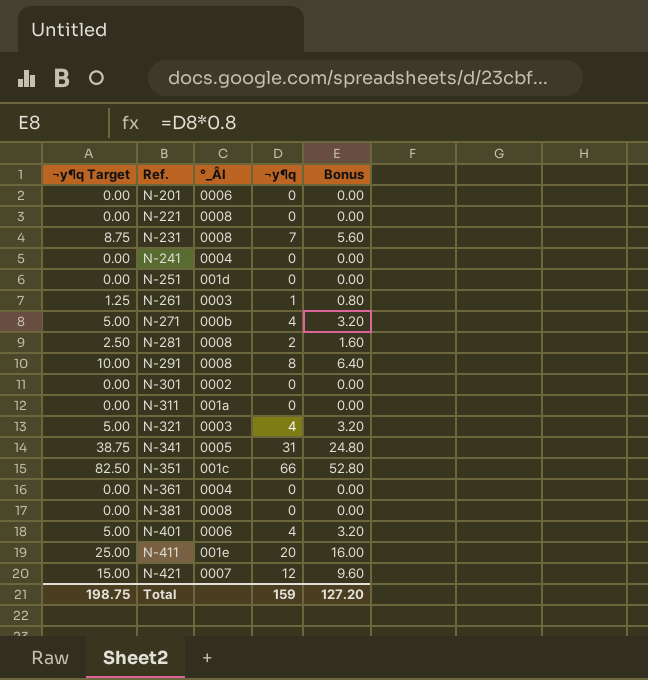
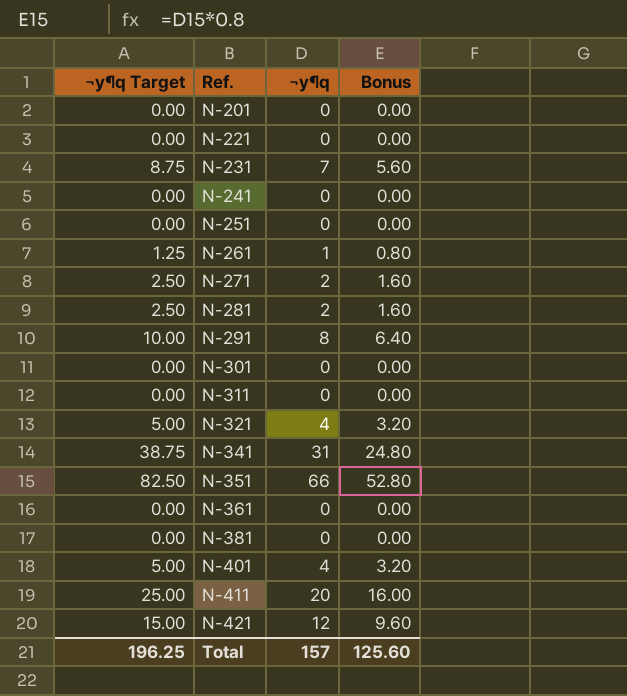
column °_ÂI | position: 3 -> none
N-271 | ¬y¶q Target: 5.00 -> 2.50
N-271 | ¬y¶q: 4 -> 2
N-271 | Bonus: 3.20 -> 1.60
Total | ¬y¶q Target: 198.75 -> 196.25
Total | ¬y¶q: 159 -> 157
Total | Bonus: 127.20 -> 125.60

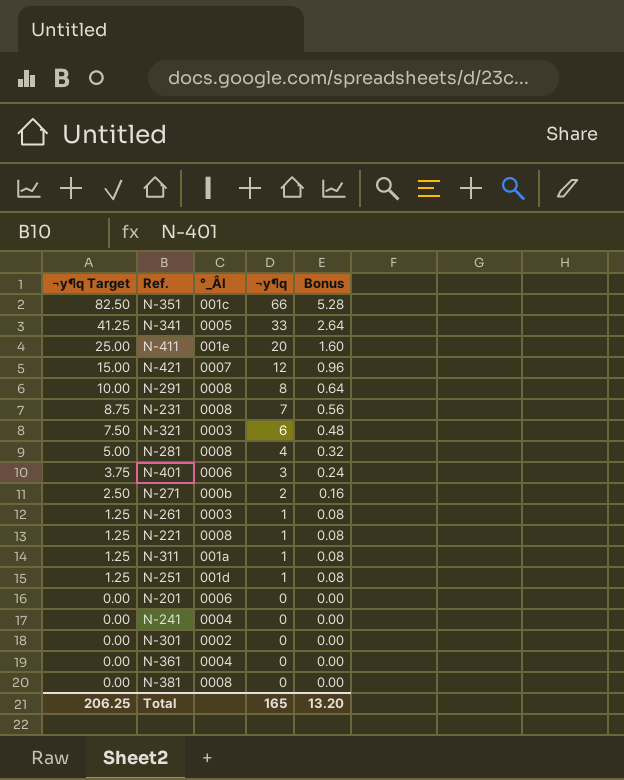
row order: Ref. ascending -> ¬y¶q Target descending
column °_ÂI | position: none -> 3
column Bonus | formula: [¬y¶q] * 0.8 -> [¬y¶q] * 0.08
N-341 | ¬y¶q Target: 38.75 -> 41.25
N-341 | ¬y¶q: 31 -> 33
N-321 | ¬y¶q Target: 5.00 -> 7.50
N-321 | ¬y¶q: 4 -> 6
N-281 | ¬y¶q Target: 2.50 -> 5.00
N-281 | ¬y¶q: 2 -> 4
N-401 | ¬y¶q Target: 5.00 -> 3.75
N-401 | ¬y¶q: 4 -> 3
N-221 | ¬y¶q Target: 0.00 -> 1.25
N-221 | ¬y¶q: 0 -> 1
N-311 | ¬y¶q Target: 0.00 -> 1.25
N-311 | ¬y¶q: 0 -> 1
N-251 | ¬y¶q Target: 0.00 -> 1.25
N-251 | ¬y¶q: 0 -> 1
Total | ¬y¶q Target: 196.25 -> 206.25
Total | ¬y¶q: 157 -> 165
Total | Bonus: 125.60 -> 13.20

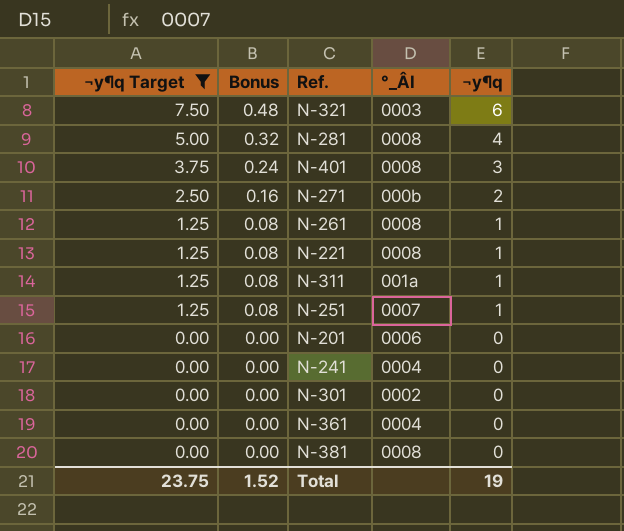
filter: none -> ¬y¶q Target <= 7.50
column Bonus | position: 5 -> 2
N-401 | °_ÂI: 0006 -> 0008
N-261 | °_ÂI: 0003 -> 0008
N-251 | °_ÂI: 001d -> 0007
Total | ¬y¶q Target: 206.25 -> 23.75
Total | Bonus: 13.20 -> 1.52
Total | ¬y¶q: 165 -> 19

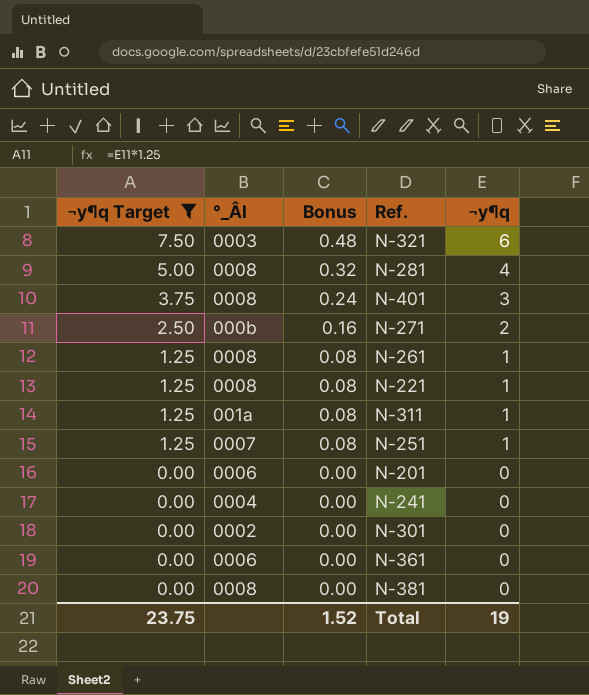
column °_ÂI | position: 4 -> 2
N-361 | °_ÂI: 0004 -> 0006

